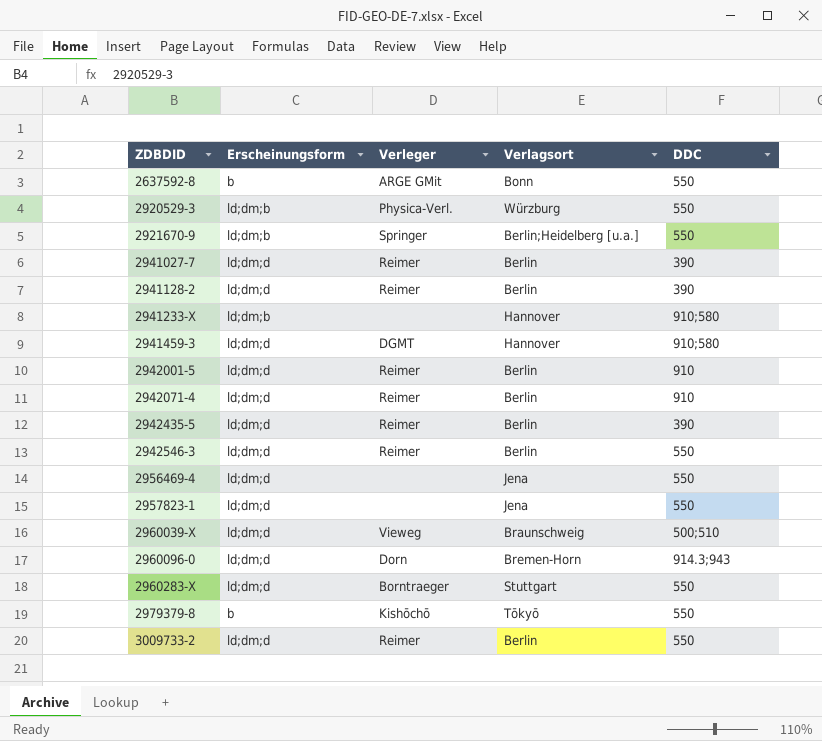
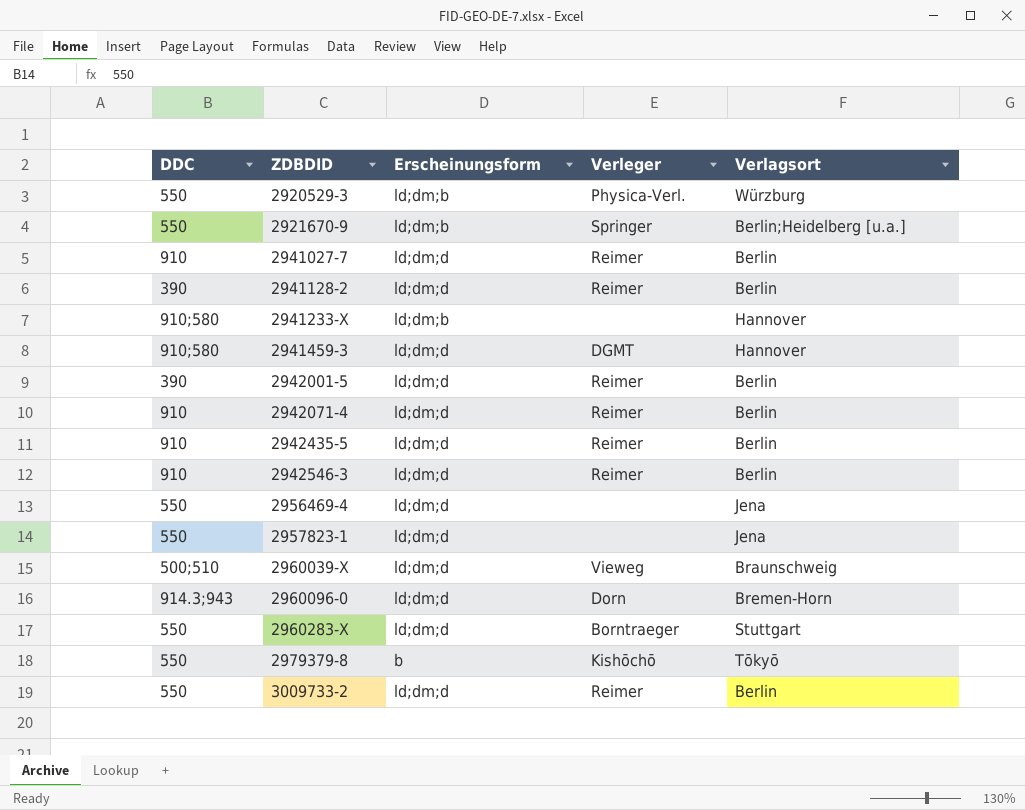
column DDC | position: 5 -> 1
row 2637592-8: b | ARGE GMit | Bonn | 550 -> none
2941027-7 | DDC: 390 -> 910
2942001-5 | DDC: 910 -> 390
2942435-5 | DDC: 390 -> 910
2942546-3 | DDC: 550 -> 910

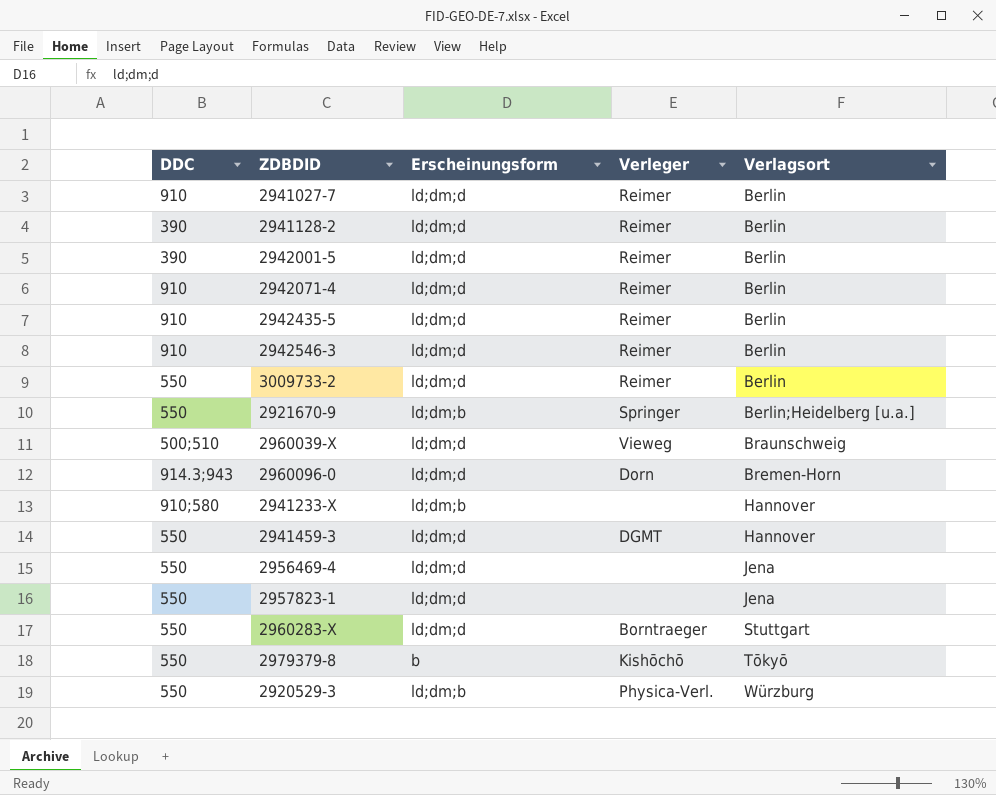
row order: ZDBDID ascending -> Verlagsort ascending
2941459-3 | DDC: 910;580 -> 550

